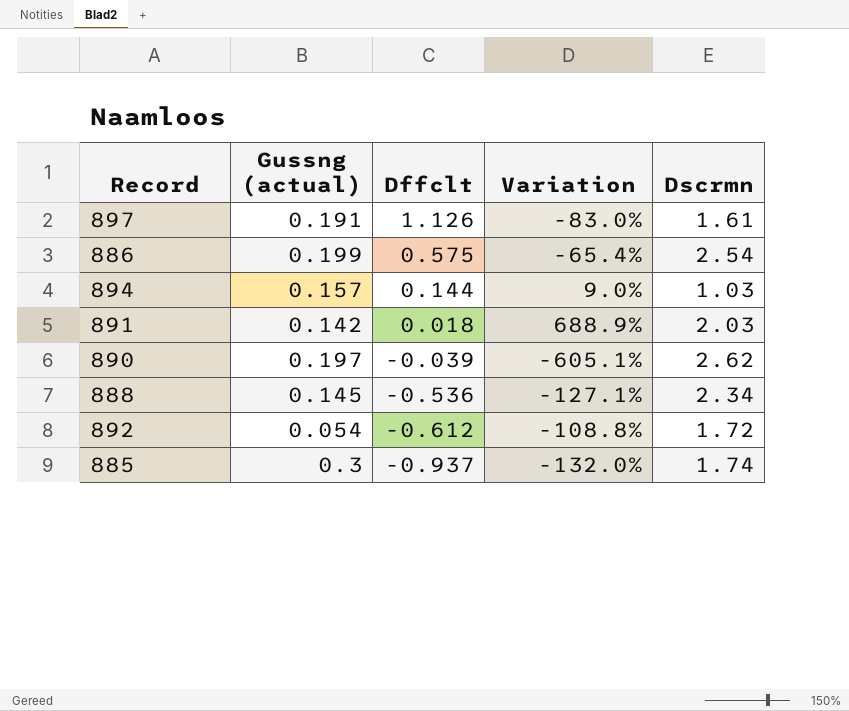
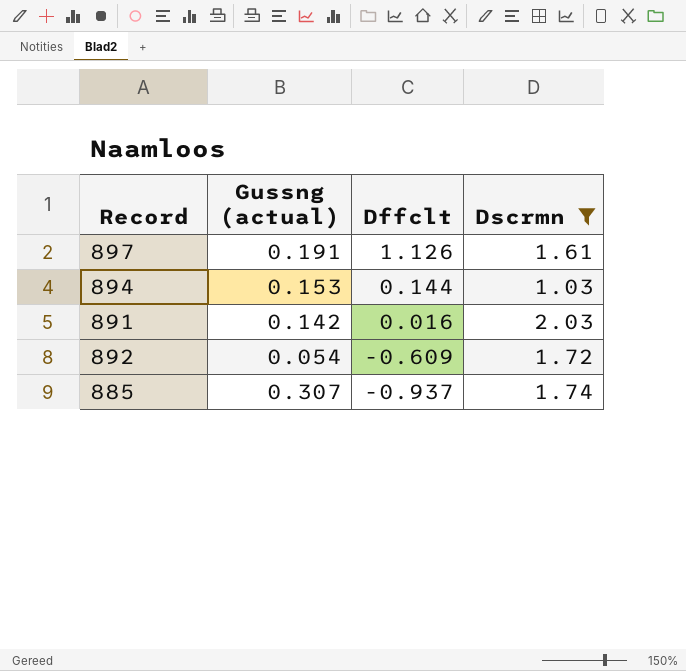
filter: none -> Dscrmn <= 2.03
column Variation | formula: ([Gussng (actual)] - [Dffclt]) / [Dffclt] -> none
894 | Gussng (actual): 0.157 -> 0.153
891 | Dffclt: 0.018 -> 0.016
892 | Dffclt: -0.612 -> -0.609
885 | Gussng (actual): 0.3 -> 0.307

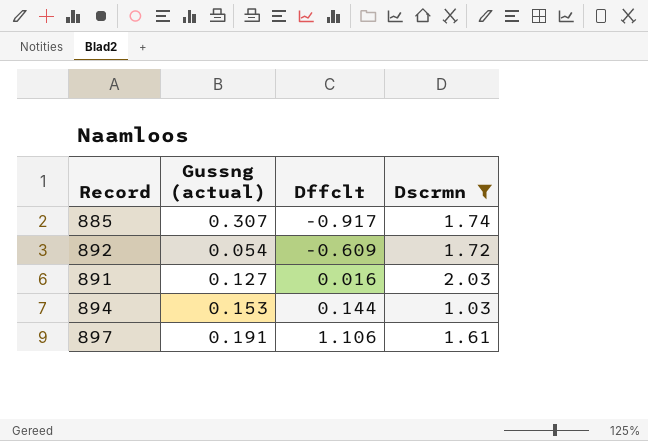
row order: Dffclt descending -> Dffclt ascending
885 | Dffclt: -0.937 -> -0.917
891 | Gussng (actual): 0.142 -> 0.127
897 | Dffclt: 1.126 -> 1.106

